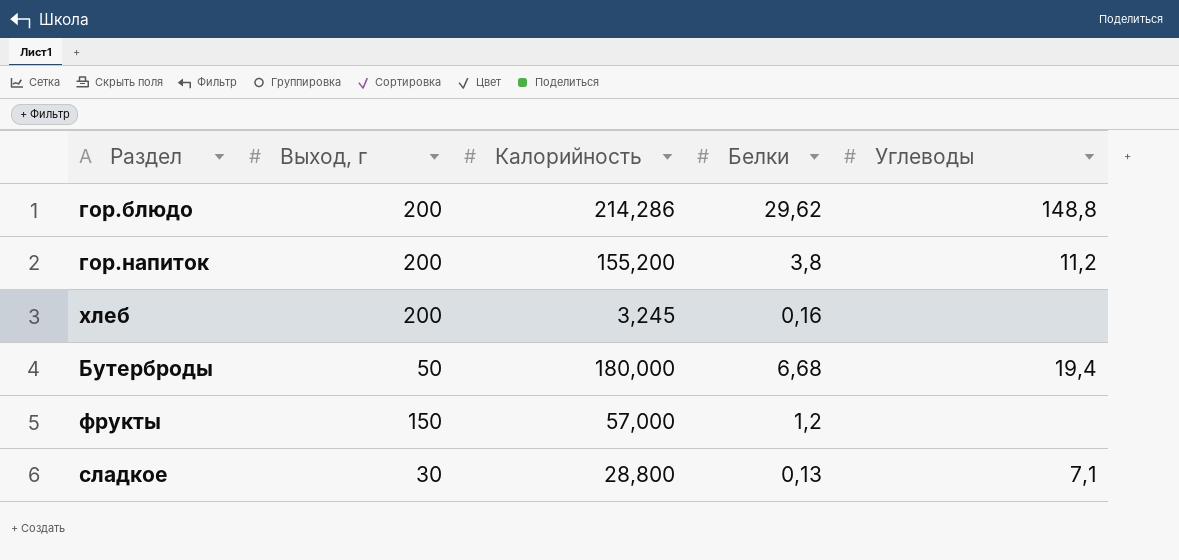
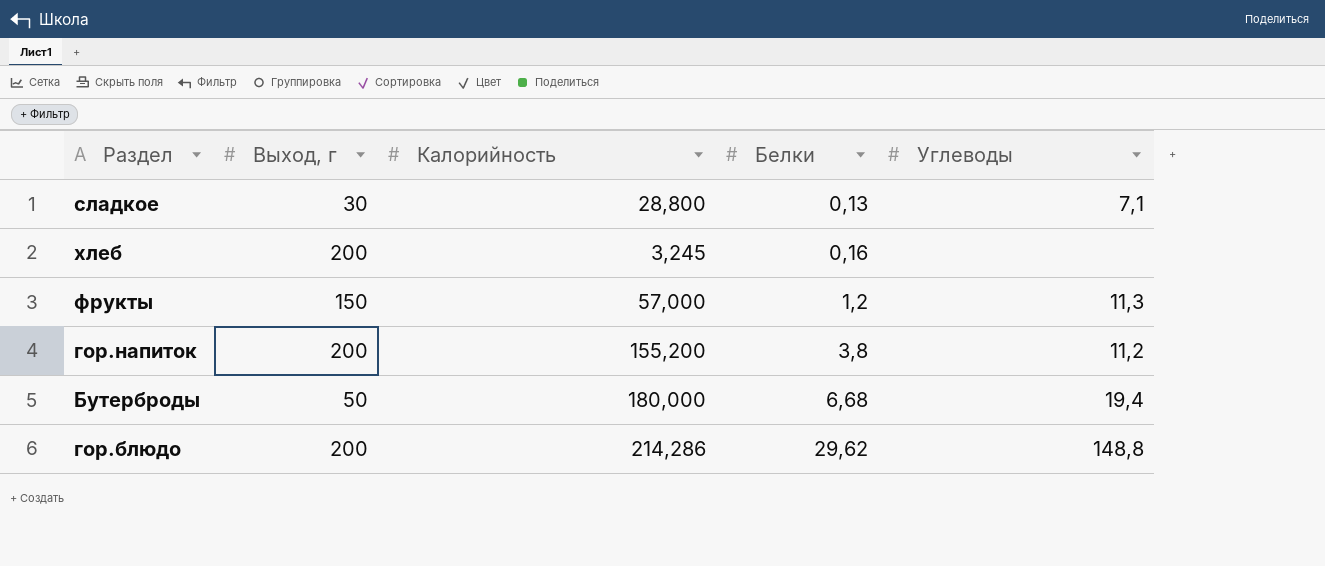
row order: none -> Белки ascending
фрукты | Углеводы: none -> 11,3

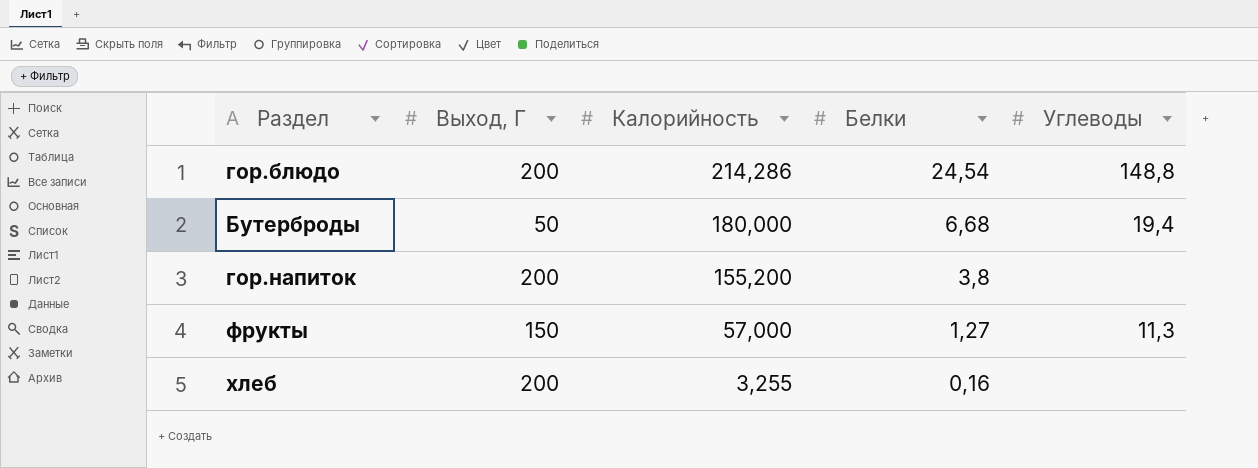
row order: Белки ascending -> Калорийность descending
column name: Выход, г -> Выход, Г
row сладкое: 30 | 28,800 | 0,13 | 7,1 -> none
гор.блюдо | Белки: 29,62 -> 24,54
гор.напиток | Углеводы: 11,2 -> none
фрукты | Белки: 1,2 -> 1,27
хлеб | Калорийность: 3,245 -> 3,255

